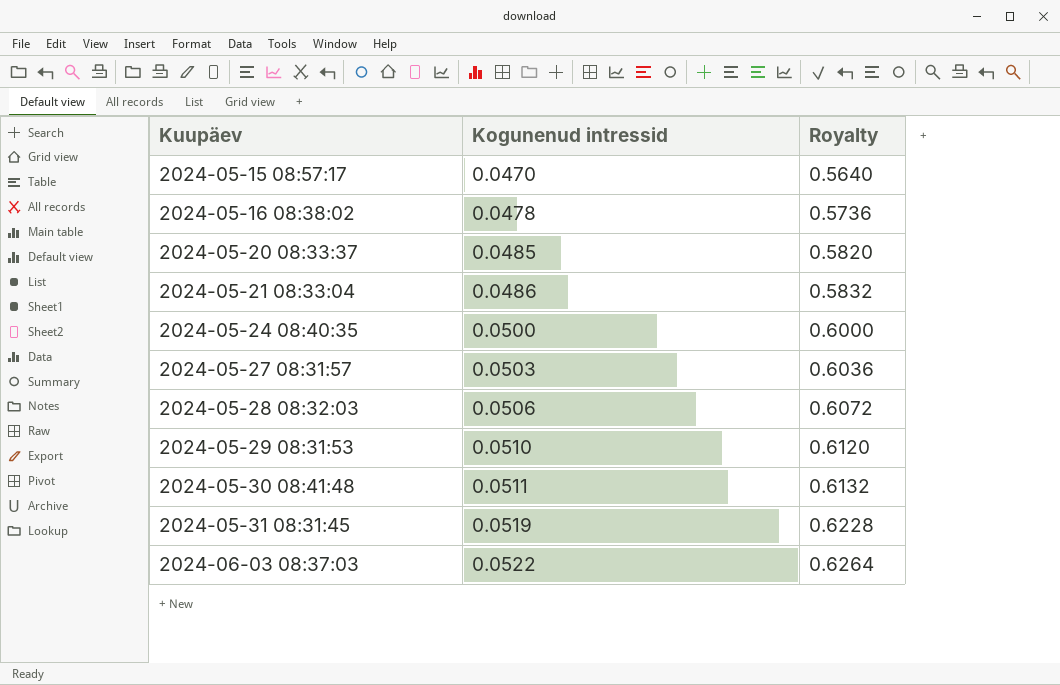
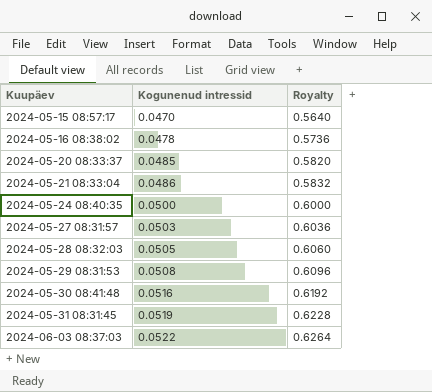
2024-05-28 08:32:03 | Kogunenud intressid: 0.0506 -> 0.0505
2024-05-28 08:32:03 | Royalty: 0.6072 -> 0.6060
2024-05-29 08:31:53 | Kogunenud intressid: 0.0510 -> 0.0508
2024-05-29 08:31:53 | Royalty: 0.6120 -> 0.6096
2024-05-30 08:41:48 | Kogunenud intressid: 0.0511 -> 0.0516
2024-05-30 08:41:48 | Royalty: 0.6132 -> 0.6192

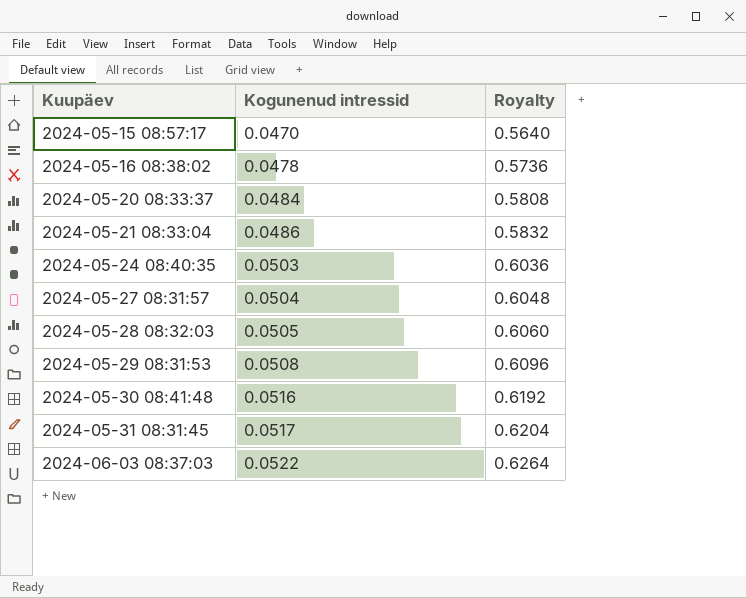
2024-05-20 08:33:37 | Kogunenud intressid: 0.0485 -> 0.0484
2024-05-20 08:33:37 | Royalty: 0.5820 -> 0.5808
2024-05-24 08:40:35 | Kogunenud intressid: 0.0500 -> 0.0503
2024-05-24 08:40:35 | Royalty: 0.6000 -> 0.6036
2024-05-27 08:31:57 | Kogunenud intressid: 0.0503 -> 0.0504
2024-05-27 08:31:57 | Royalty: 0.6036 -> 0.6048
2024-05-31 08:31:45 | Kogunenud intressid: 0.0519 -> 0.0517
2024-05-31 08:31:45 | Royalty: 0.6228 -> 0.6204

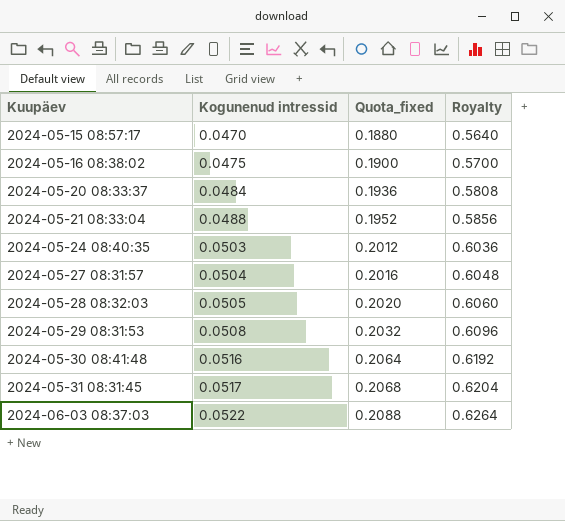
column Quota_fixed | formula: none -> [Kogunenud intressid] * 4
2024-05-16 08:38:02 | Kogunenud intressid: 0.0478 -> 0.0475
2024-05-16 08:38:02 | Royalty: 0.5736 -> 0.5700
2024-05-21 08:33:04 | Kogunenud intressid: 0.0486 -> 0.0488
2024-05-21 08:33:04 | Royalty: 0.5832 -> 0.5856

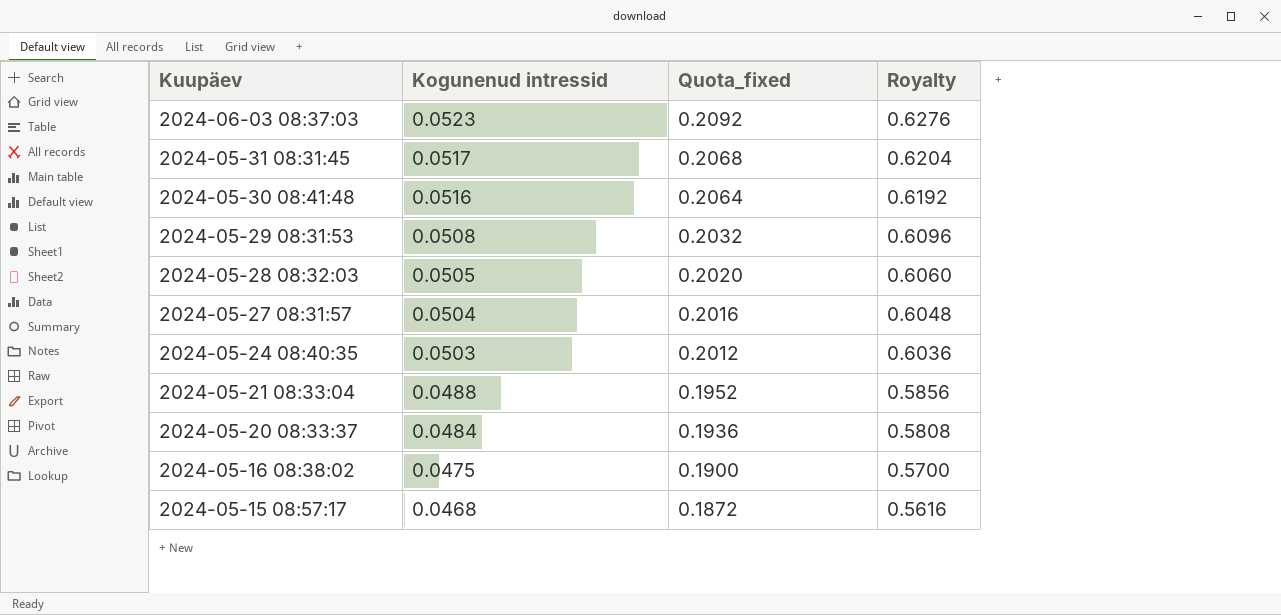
row order: Kuupäev ascending -> Kuupäev descending
2024-06-03 08:37:03 | Kogunenud intressid: 0.0522 -> 0.0523
2024-06-03 08:37:03 | Quota_fixed: 0.2088 -> 0.2092
2024-06-03 08:37:03 | Royalty: 0.6264 -> 0.6276
2024-05-15 08:57:17 | Kogunenud intressid: 0.0470 -> 0.0468
2024-05-15 08:57:17 | Quota_fixed: 0.1880 -> 0.1872
2024-05-15 08:57:17 | Royalty: 0.5640 -> 0.5616

